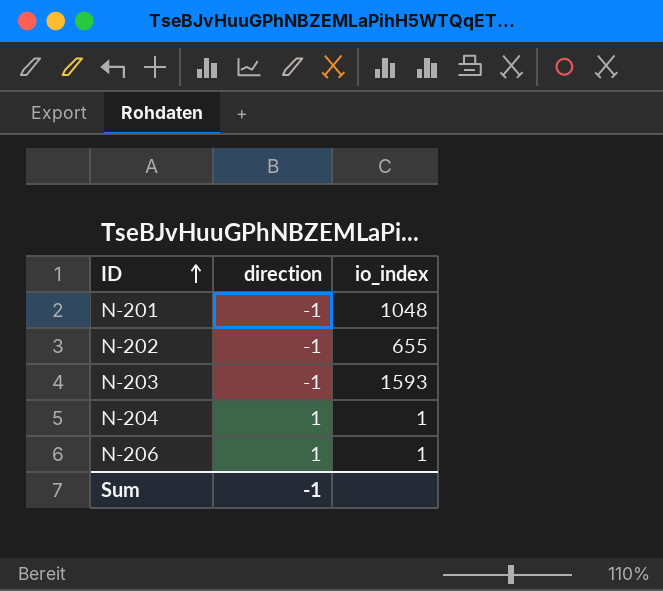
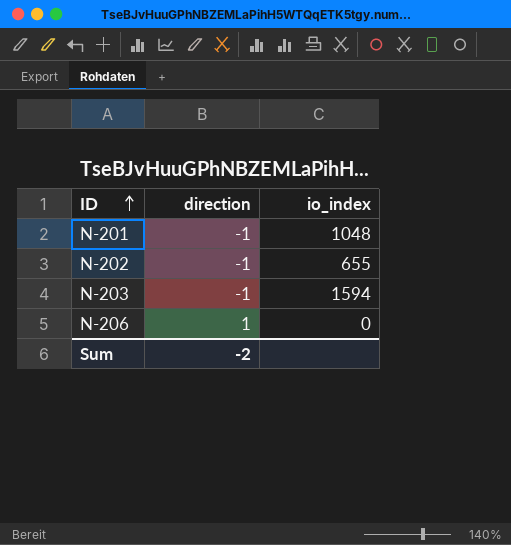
row N-204: 1 | 1 -> none
N-203 | io_index: 1593 -> 1594
N-206 | io_index: 1 -> 0
Sum | direction: -1 -> -2

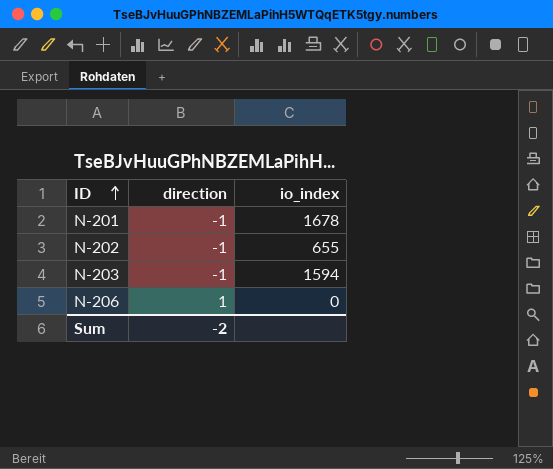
N-201 | io_index: 1048 -> 1678

